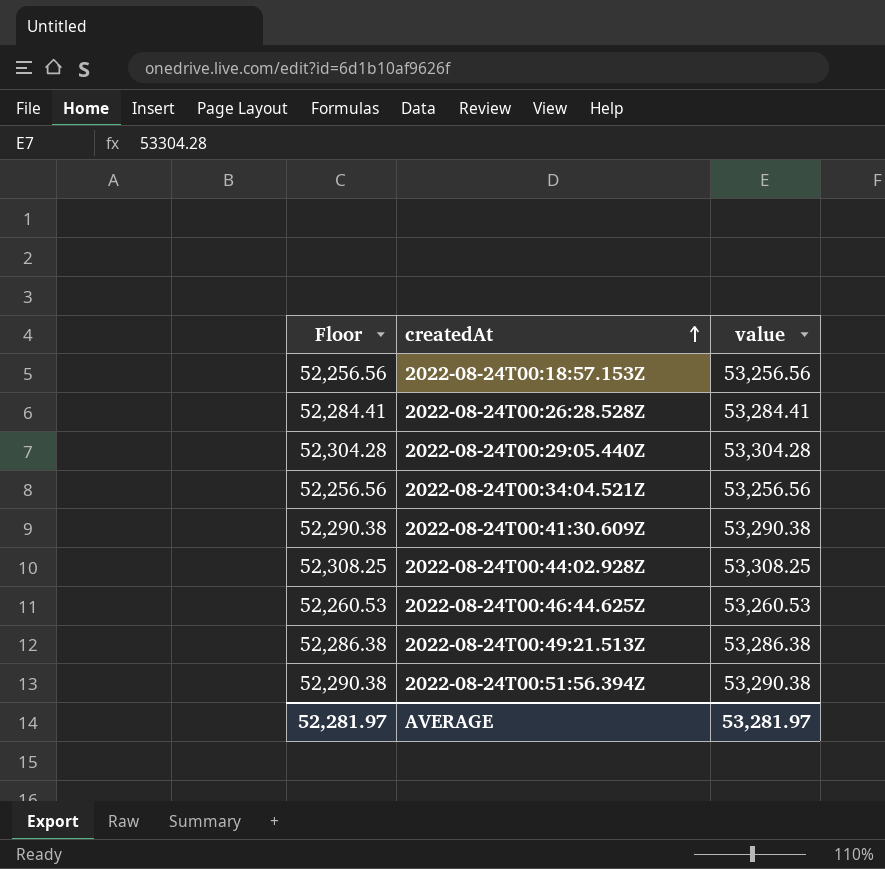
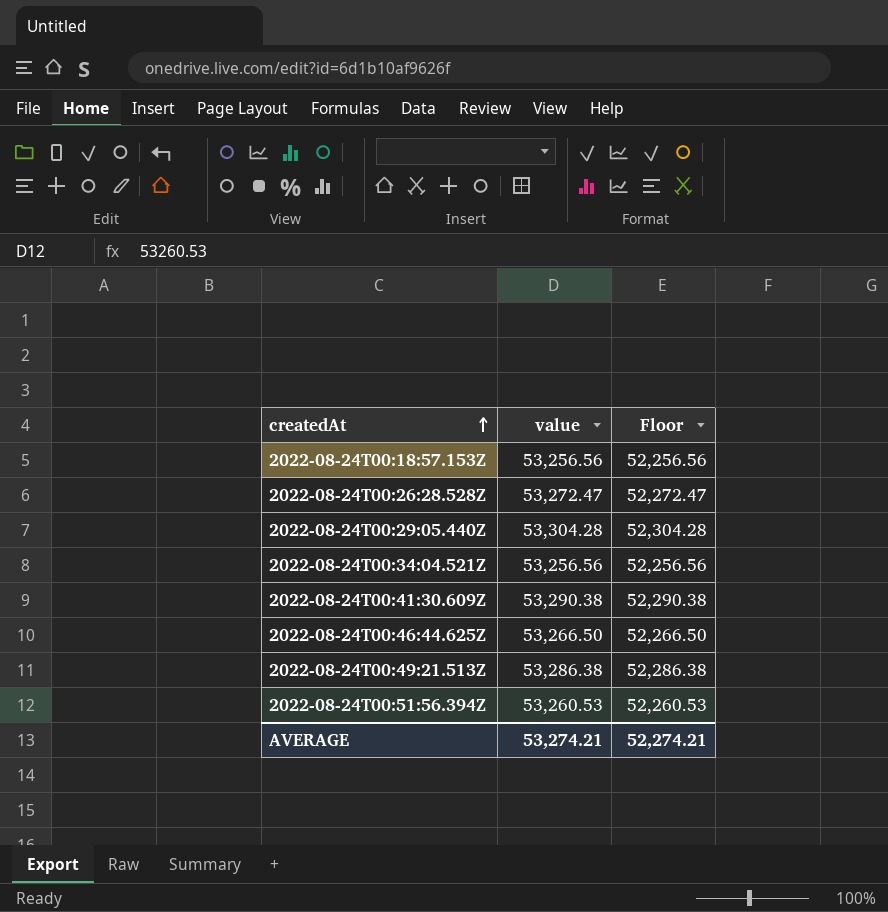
column Floor | position: 1 -> 3
row 2022-08-24T00:44:02.928Z: 52,308.25 | 53,308.25 -> none
2022-08-24T00:26:28.528Z | value: 53,284.41 -> 53,272.47
2022-08-24T00:26:28.528Z | Floor: 52,284.41 -> 52,272.47
2022-08-24T00:46:44.625Z | value: 53,260.53 -> 53,266.50
2022-08-24T00:46:44.625Z | Floor: 52,260.53 -> 52,266.50
2022-08-24T00:51:56.394Z | value: 53,290.38 -> 53,260.53
2022-08-24T00:51:56.394Z | Floor: 52,290.38 -> 52,260.53
AVERAGE | value: 53,281.97 -> 53,274.21
AVERAGE | Floor: 52,281.97 -> 52,274.21

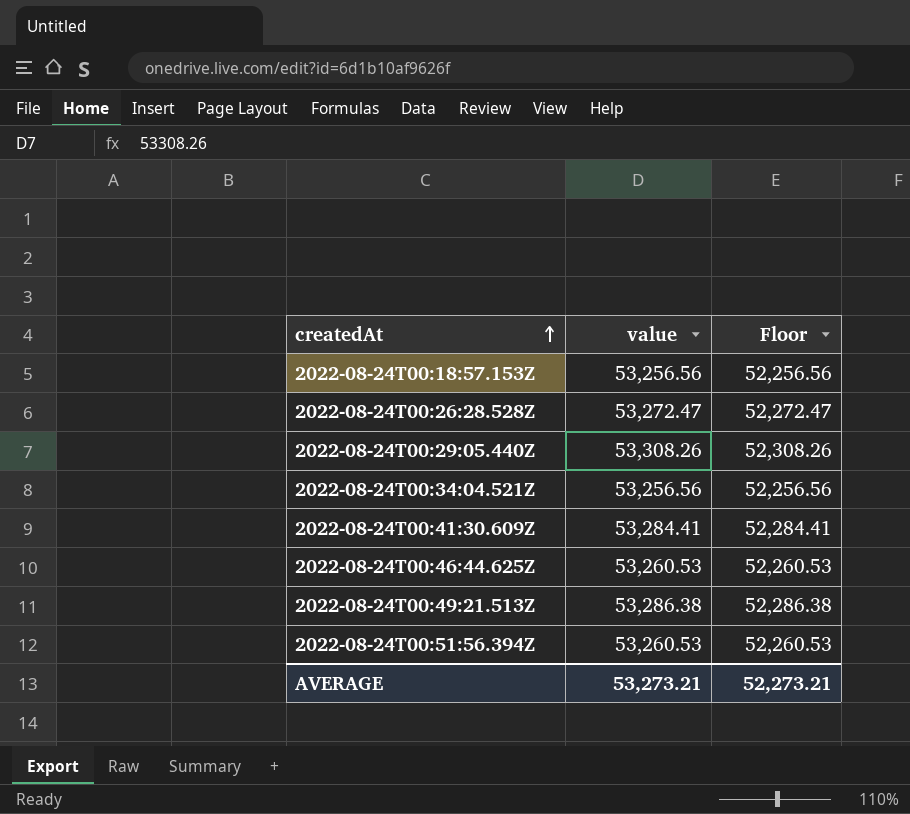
2022-08-24T00:29:05.440Z | value: 53,304.28 -> 53,308.26
2022-08-24T00:29:05.440Z | Floor: 52,304.28 -> 52,308.26
2022-08-24T00:41:30.609Z | value: 53,290.38 -> 53,284.41
2022-08-24T00:41:30.609Z | Floor: 52,290.38 -> 52,284.41
2022-08-24T00:46:44.625Z | value: 53,266.50 -> 53,260.53
2022-08-24T00:46:44.625Z | Floor: 52,266.50 -> 52,260.53
AVERAGE | value: 53,274.21 -> 53,273.21
AVERAGE | Floor: 52,274.21 -> 52,273.21

